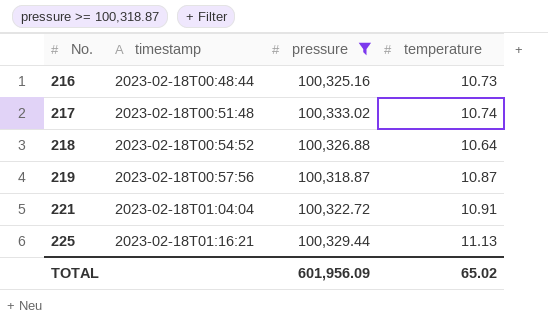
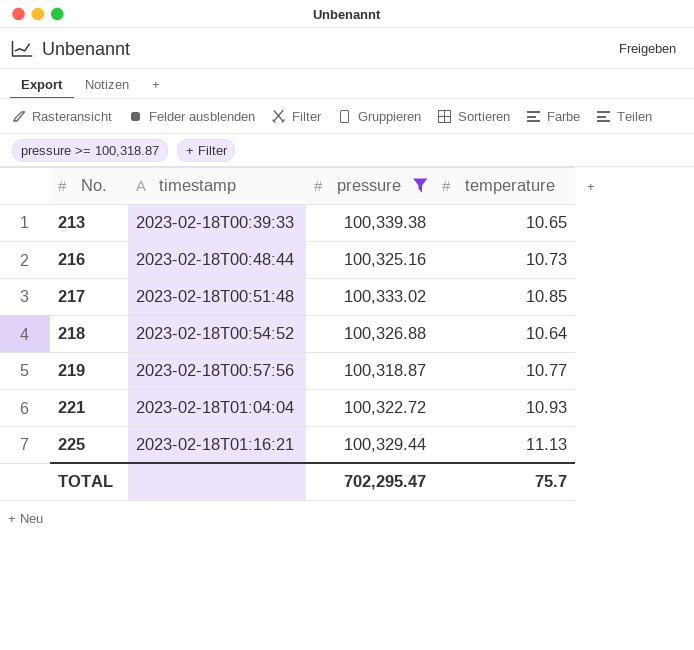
row 213: none -> 2023-02-18T00:39:33 | 100,339.38 | 10.65
217 | temperature: 10.74 -> 10.85
219 | temperature: 10.87 -> 10.77
221 | temperature: 10.91 -> 10.93
TOTAL | pressure: 601,956.09 -> 702,295.47
TOTAL | temperature: 65.02 -> 75.7

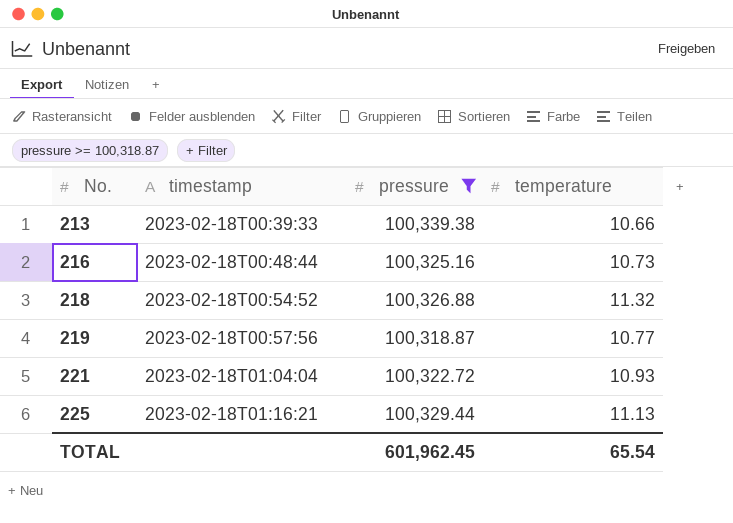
row 217: 2023-02-18T00:51:48 | 100,333.02 | 10.85 -> none
213 | temperature: 10.65 -> 10.66
218 | temperature: 10.64 -> 11.32
TOTAL | pressure: 702,295.47 -> 601,962.45
TOTAL | temperature: 75.7 -> 65.54

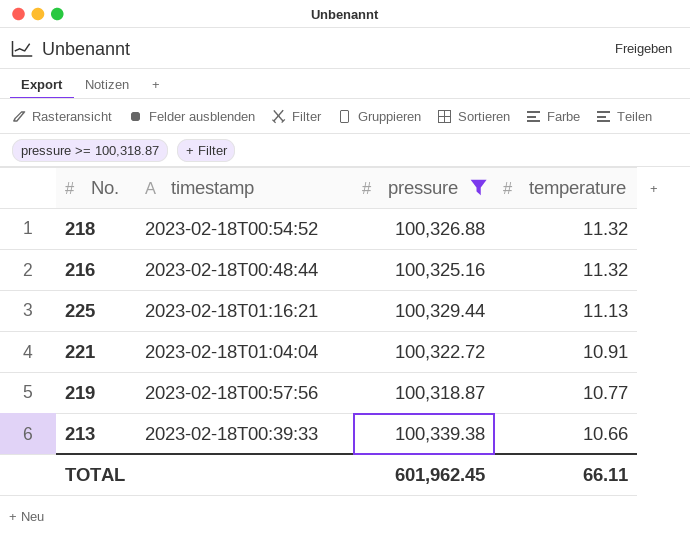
row order: No. ascending -> temperature descending
216 | temperature: 10.73 -> 11.32
221 | temperature: 10.93 -> 10.91
TOTAL | temperature: 65.54 -> 66.11

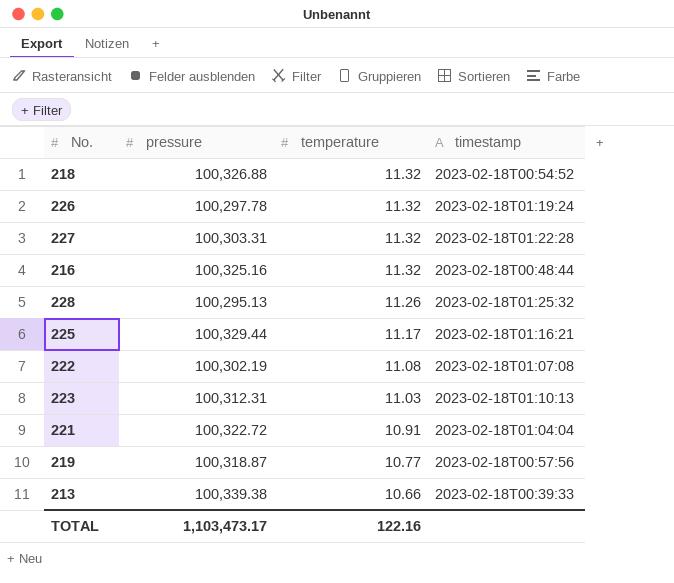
filter: pressure >= 100,318.87 -> none
column timestamp | position: 2 -> 4
225 | temperature: 11.13 -> 11.17
TOTAL | pressure: 601,962.45 -> 1,103,473.17
TOTAL | temperature: 66.11 -> 122.16

